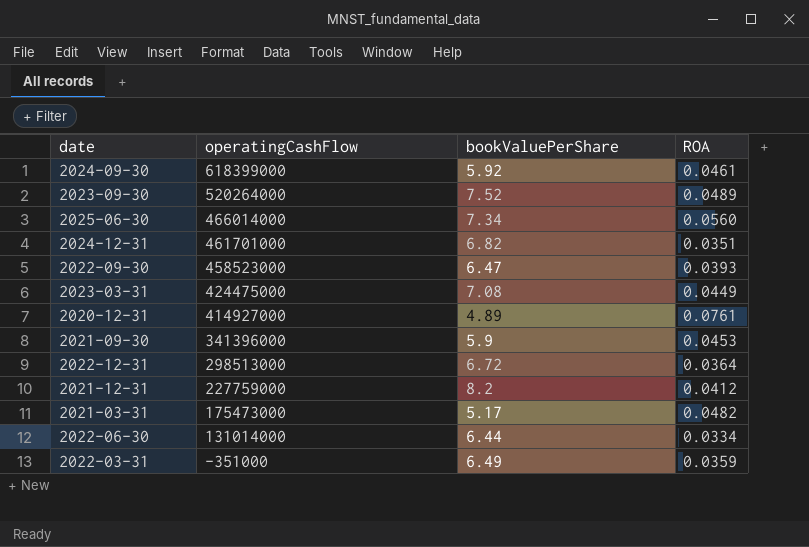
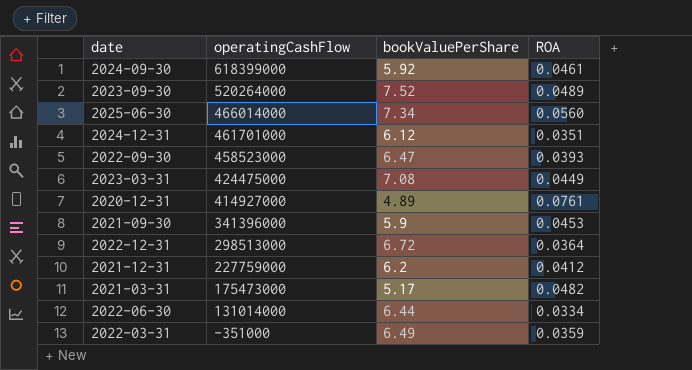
2024-12-31 | bookValuePerShare: 6.82 -> 6.12
2021-12-31 | bookValuePerShare: 8.2 -> 6.2

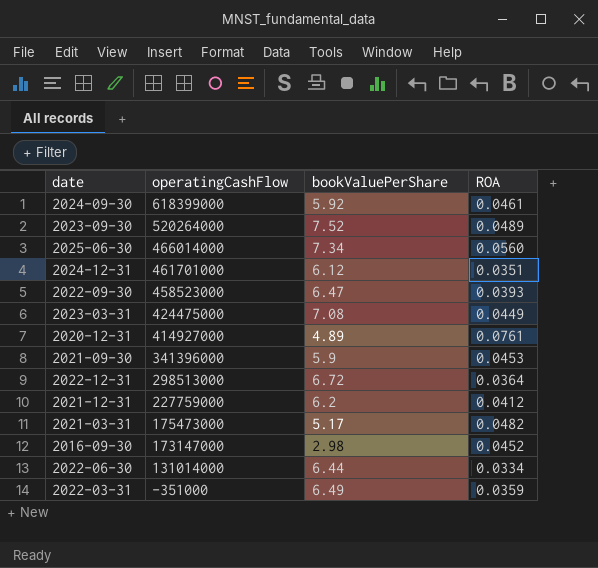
row 2016-09-30: none -> 173147000 | 2.98 | 0.0452

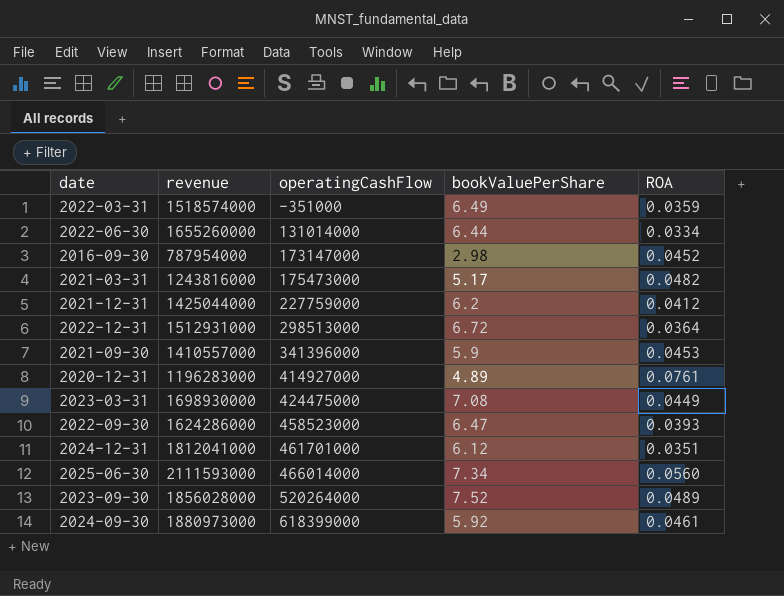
row order: operatingCashFlow descending -> operatingCashFlow ascending
column revenue | position: none -> 2

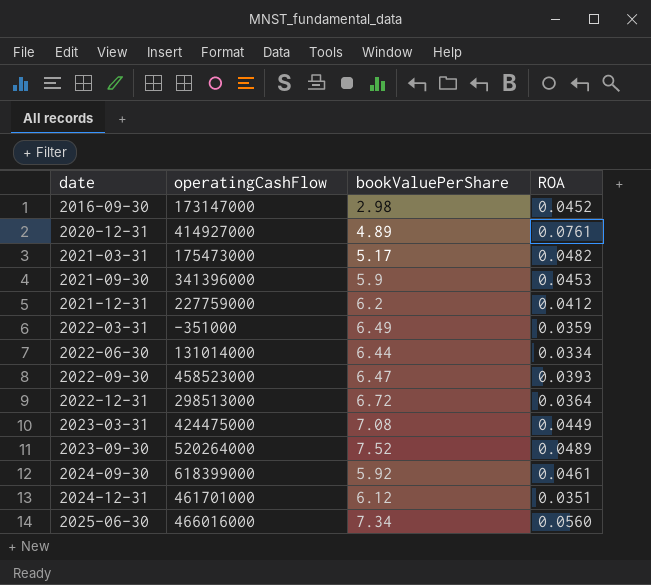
row order: operatingCashFlow ascending -> date ascending
column revenue | position: 2 -> none
2025-06-30 | operatingCashFlow: 466014000 -> 466016000

